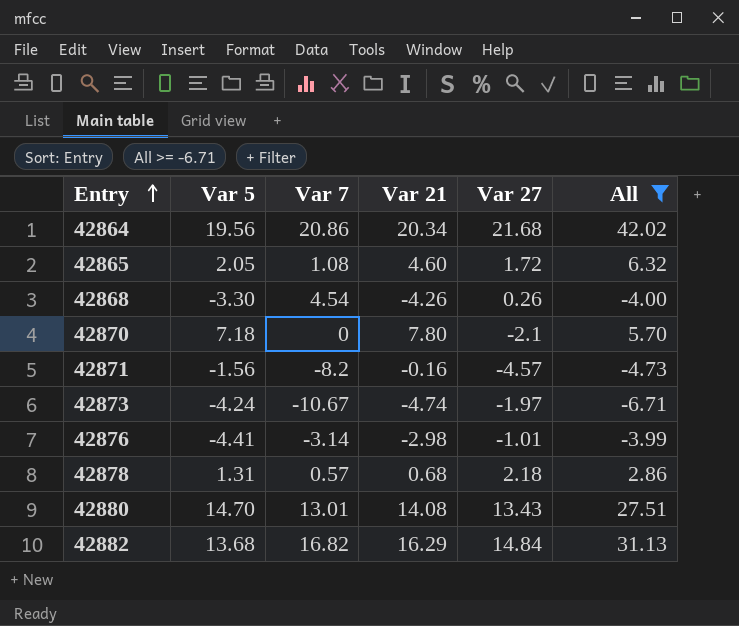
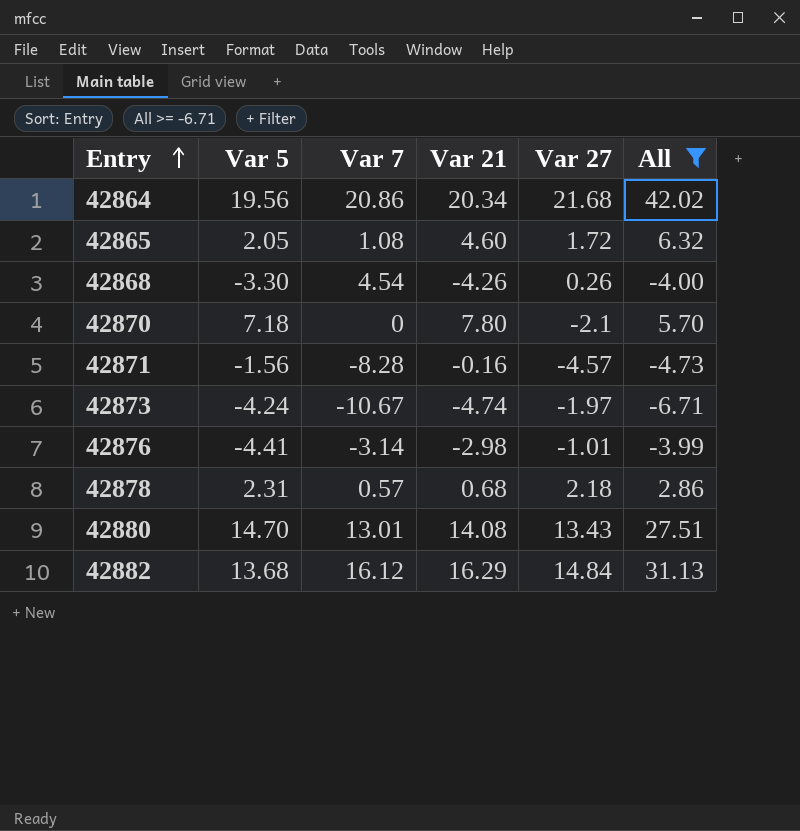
42871 | Var 7: -8.2 -> -8.28
42878 | Var 5: 1.31 -> 2.31
42882 | Var 7: 16.82 -> 16.12

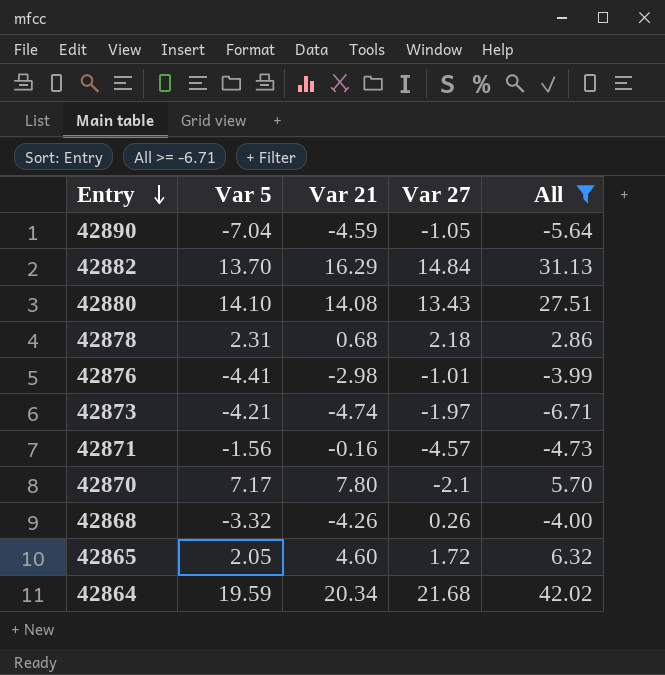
row order: Entry ascending -> Entry descending
column Var 7 | position: 3 -> none
row 42890: none -> -7.04 | -4.59 | -1.05 | -5.64
42882 | Var 5: 13.68 -> 13.70
42880 | Var 5: 14.70 -> 14.10
42873 | Var 5: -4.24 -> -4.21
42870 | Var 5: 7.18 -> 7.17
42868 | Var 5: -3.30 -> -3.32
42864 | Var 5: 19.56 -> 19.59

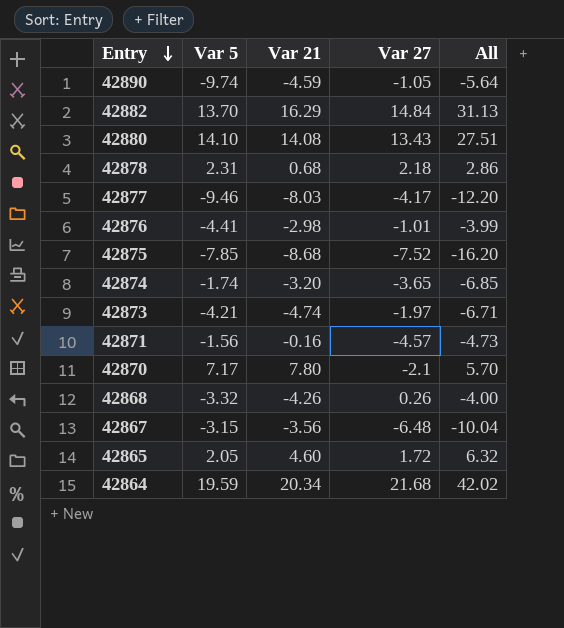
filter: All >= -6.71 -> none
42890 | Var 5: -7.04 -> -9.74

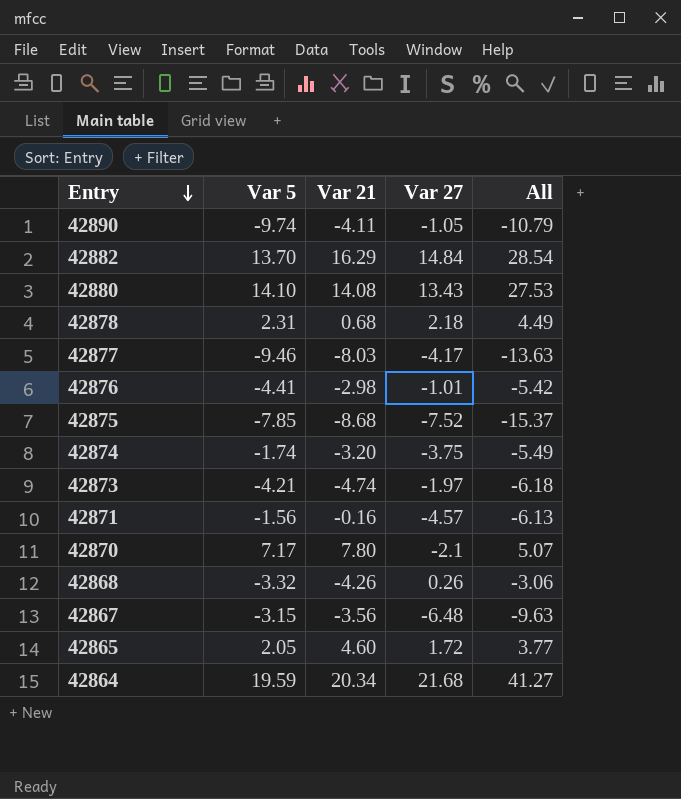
column All | formula: [Var 21] + [Var 27] -> [Var 5] + [Var 27]
42890 | Var 21: -4.59 -> -4.11
42874 | Var 27: -3.65 -> -3.75

